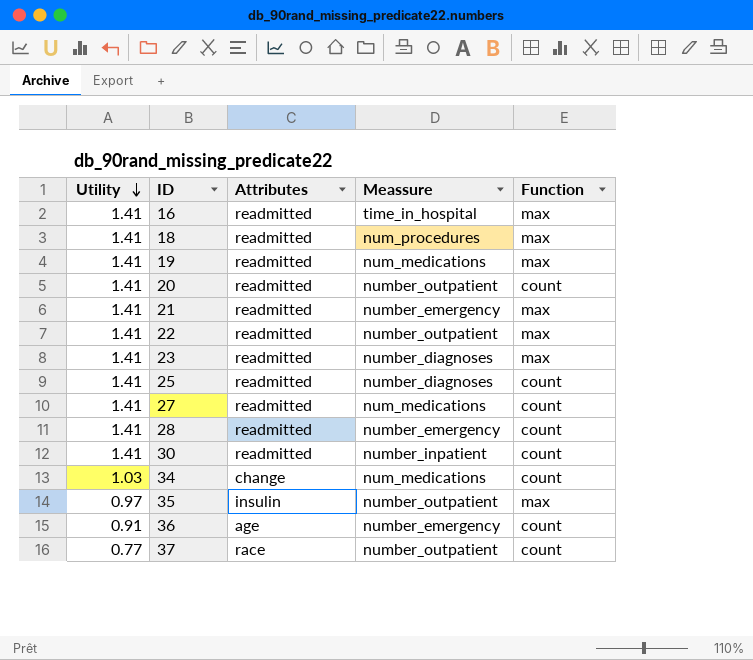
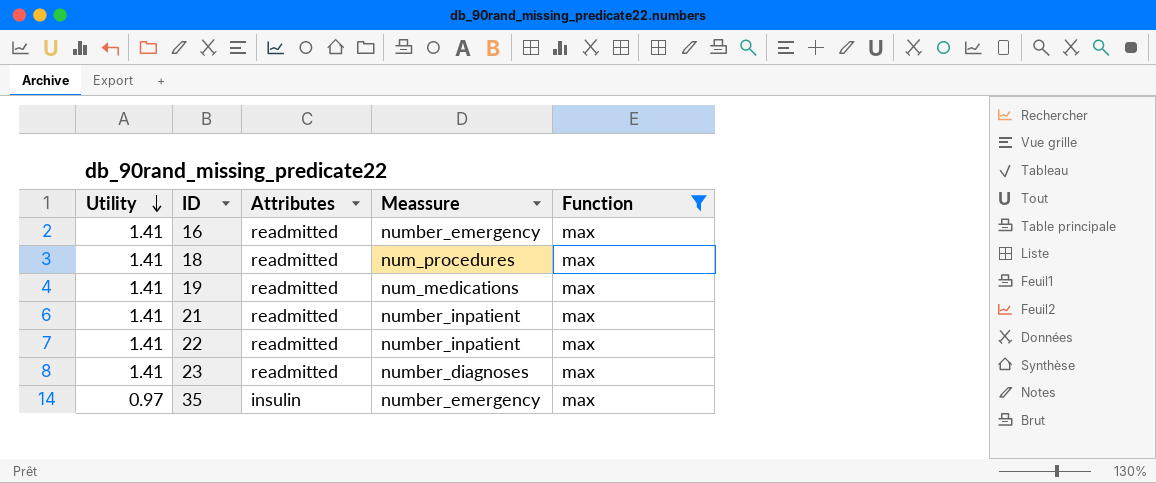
filter: none -> Function = max
16 | Meassure: time_in_hospital -> number_emergency
21 | Meassure: number_emergency -> number_inpatient
22 | Meassure: number_outpatient -> number_inpatient
35 | Meassure: number_outpatient -> number_emergency

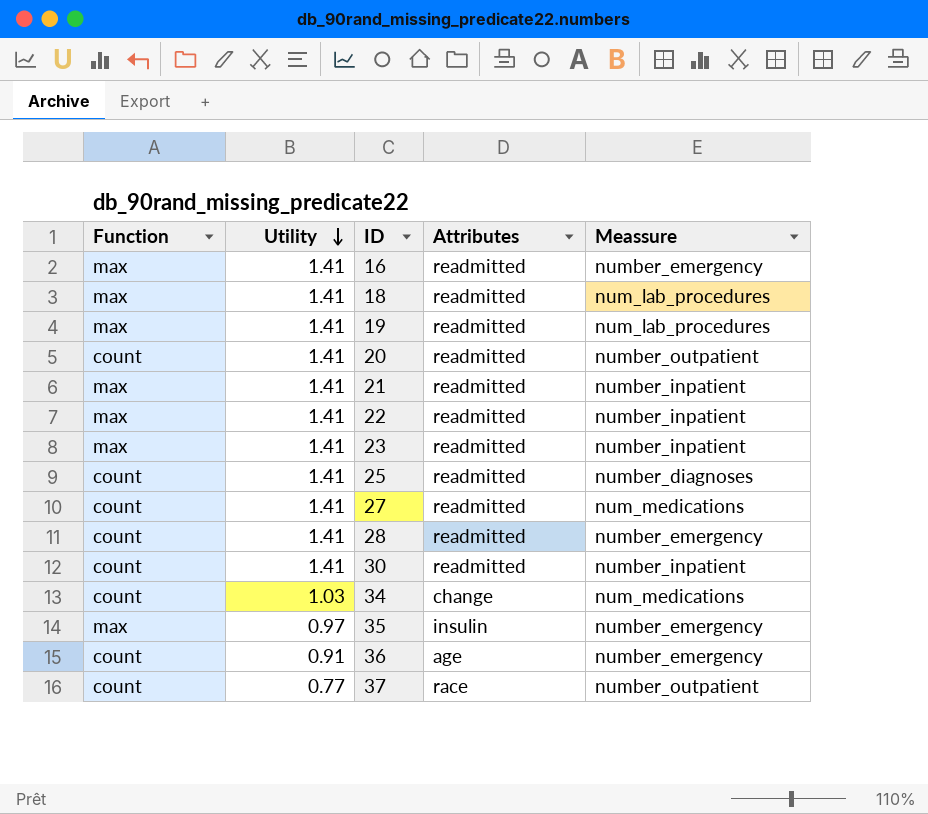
filter: Function = max -> none
column Function | position: 5 -> 1
18 | Meassure: num_procedures -> num_lab_procedures
19 | Meassure: num_medications -> num_lab_procedures
23 | Meassure: number_diagnoses -> number_inpatient

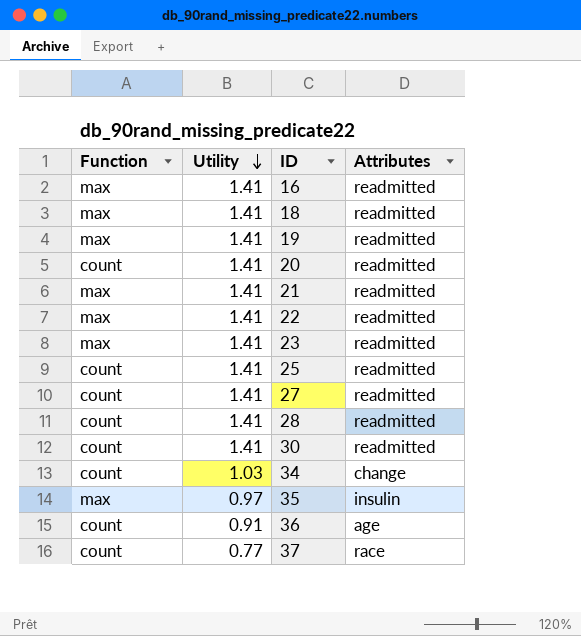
column Meassure | position: 5 -> none

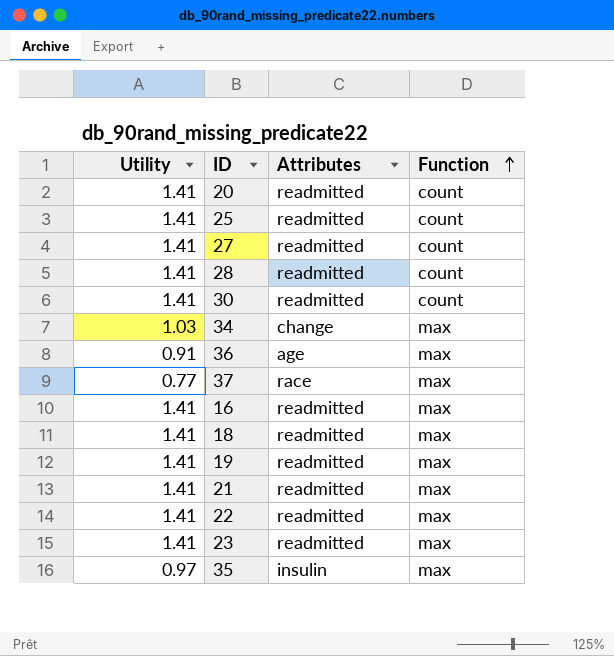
row order: Utility descending -> Function ascending
column Function | position: 1 -> 4
34 | Function: count -> max
36 | Function: count -> max
37 | Function: count -> max

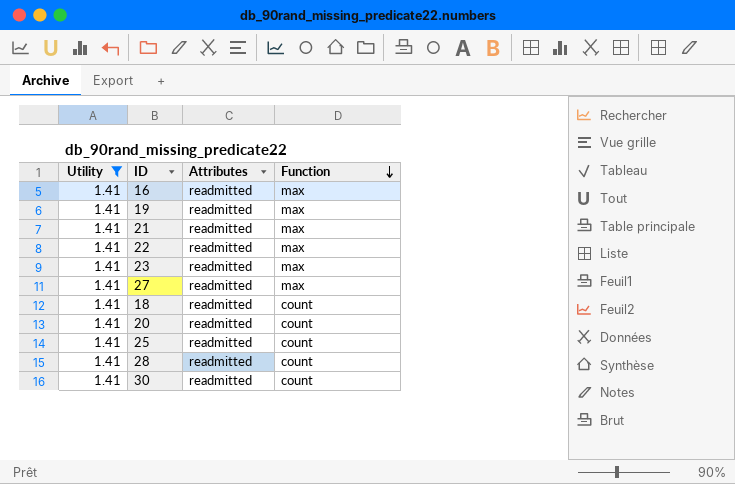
filter: none -> Utility = 1.41
row order: Function ascending -> Function descending
27 | Function: count -> max
18 | Function: max -> count

